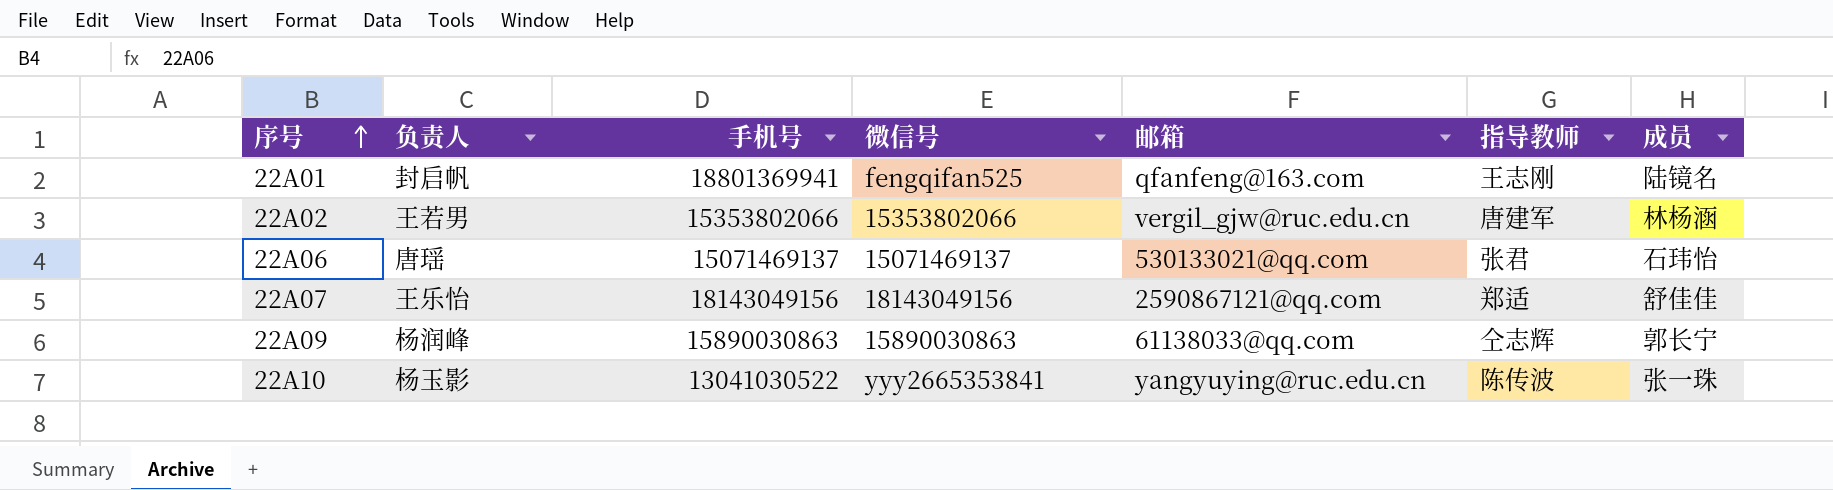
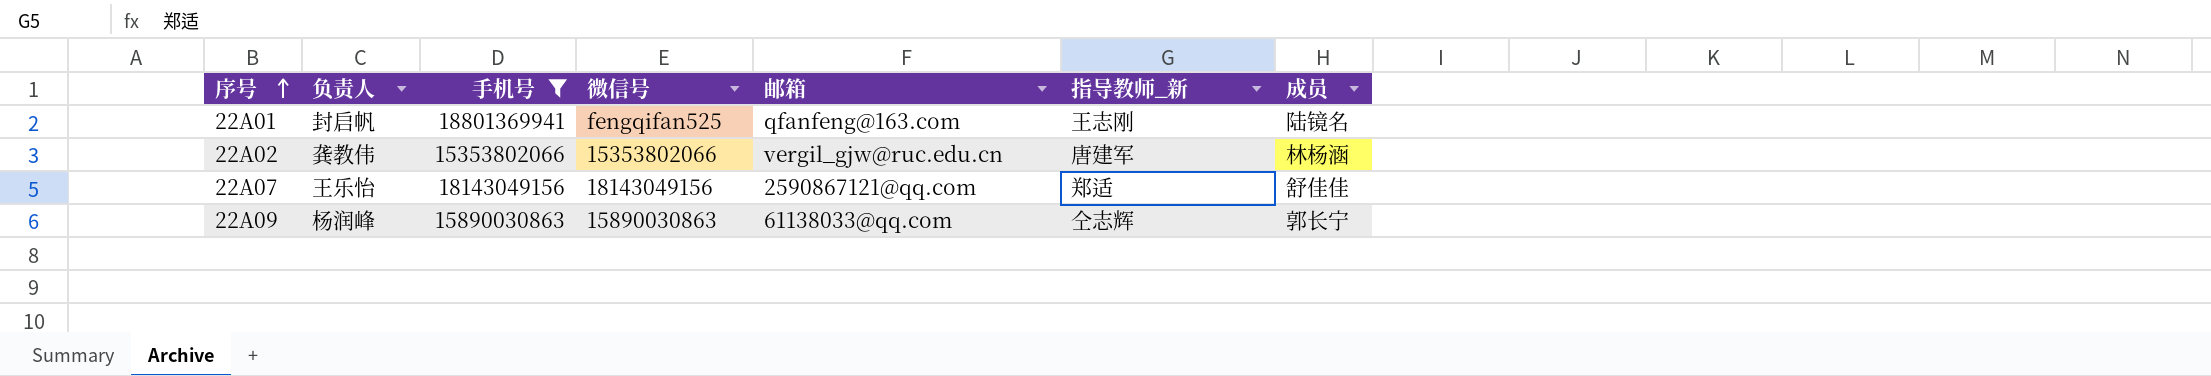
filter: none -> 手机号 >= 15353802066
column name: 指导教师 -> 指导教师_新
22A02 | 负责人: 王若男 -> 龚教伟

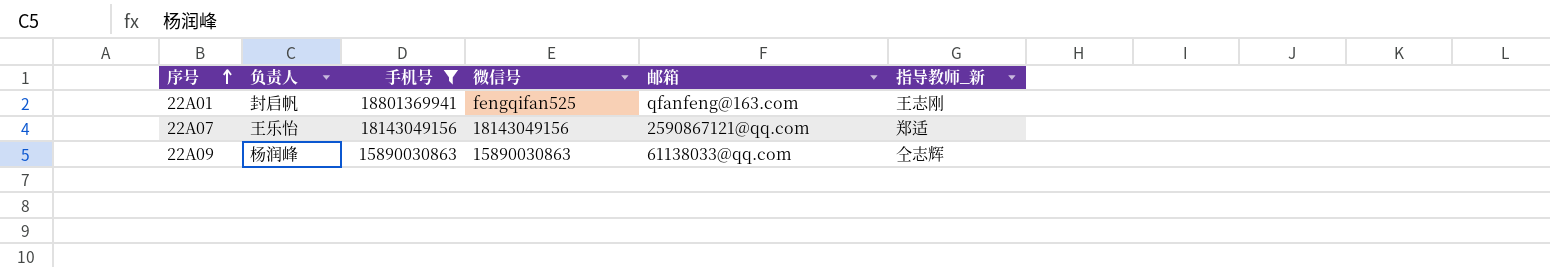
column 成员 | position: 7 -> none
row 22A02: 龚教伟 | 15353802066 | 15353802066 | vergil_gjw@ruc.edu.cn | 唐建军 | 林杨涵 -> none

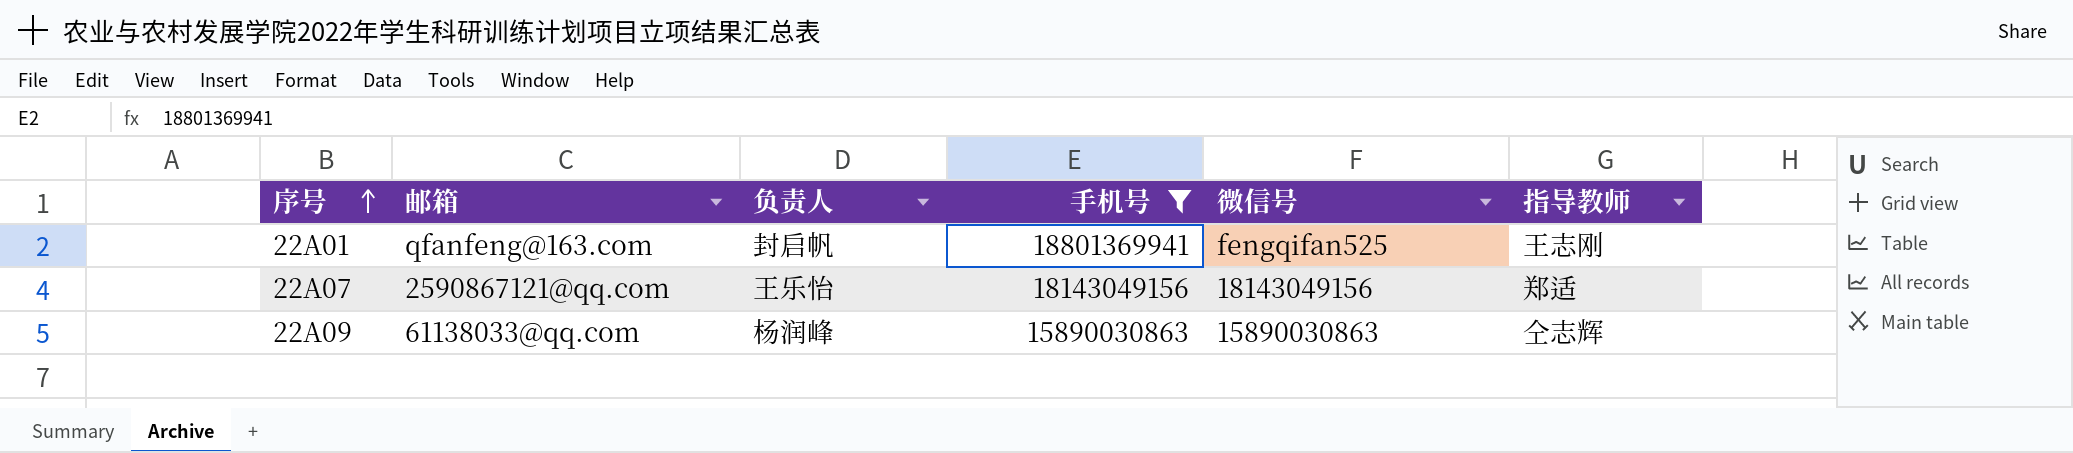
column 邮箱 | position: 5 -> 2
column name: 指导教师_新 -> 指导教师

